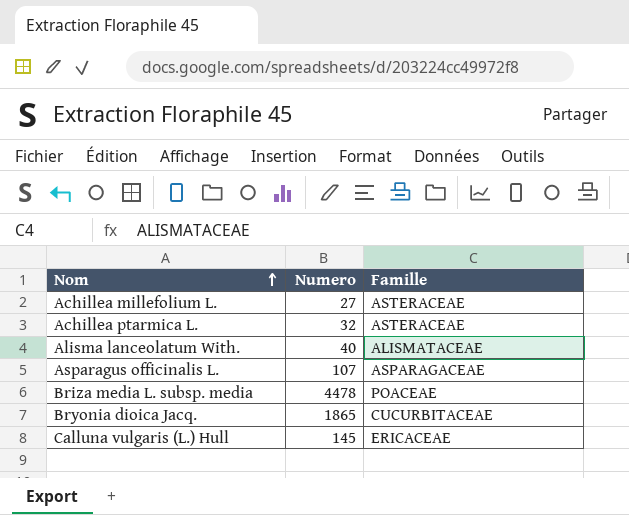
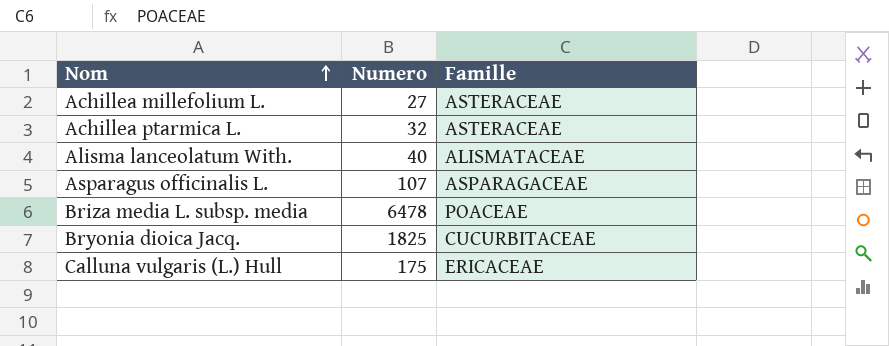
Briza media L. subsp. media | Numero: 4478 -> 6478
Bryonia dioica Jacq. | Numero: 1865 -> 1825
Calluna vulgaris (L.) Hull | Numero: 145 -> 175

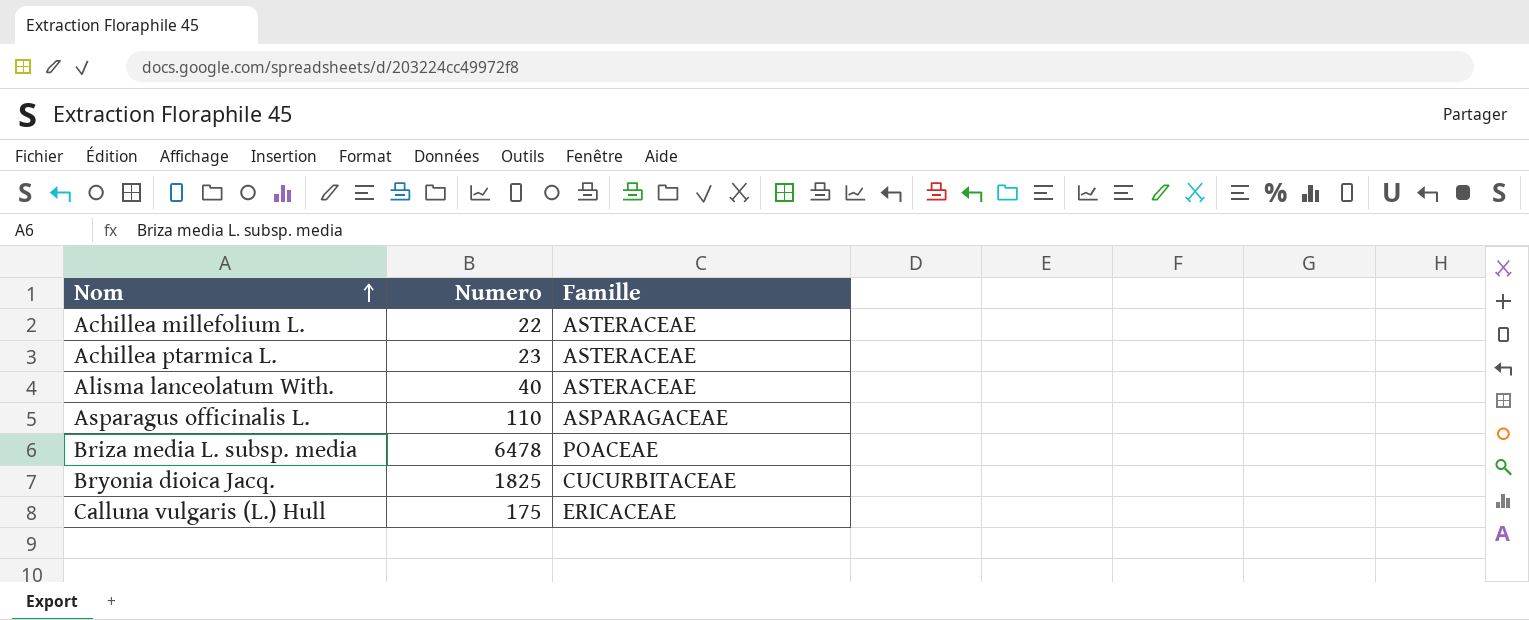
Achillea millefolium L. | Numero: 27 -> 22
Achillea ptarmica L. | Numero: 32 -> 23
Alisma lanceolatum With. | Famille: ALISMATACEAE -> ASTERACEAE
Asparagus officinalis L. | Numero: 107 -> 110

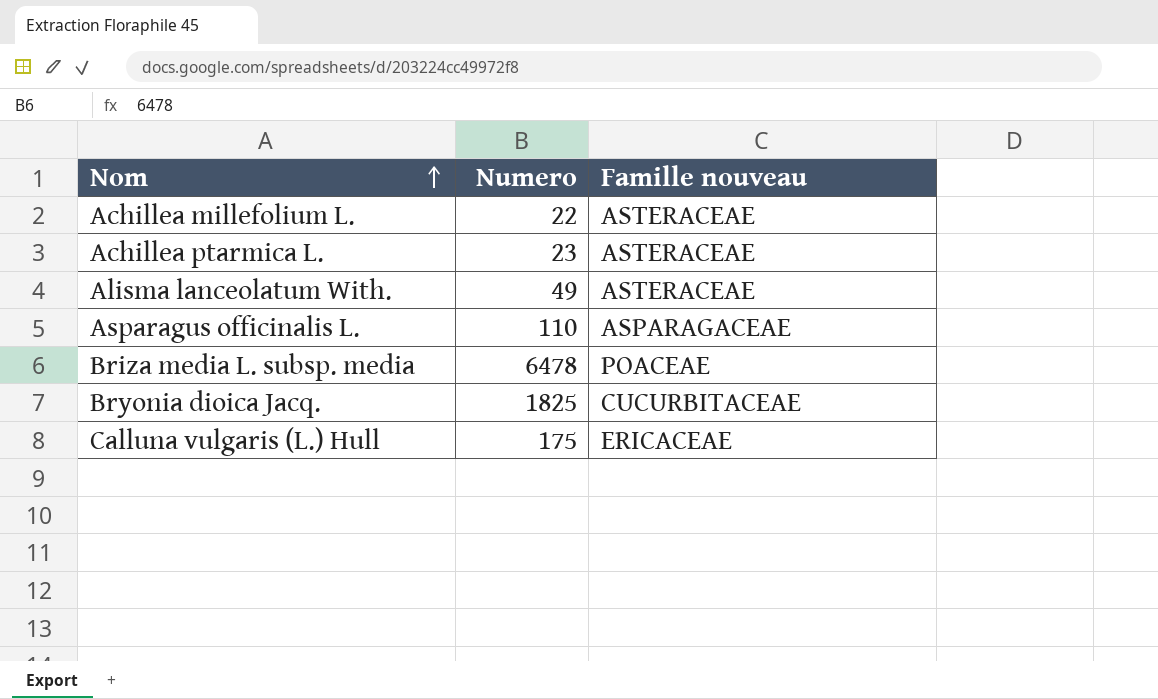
column name: Famille -> Famille nouveau
Alisma lanceolatum With. | Numero: 40 -> 49

